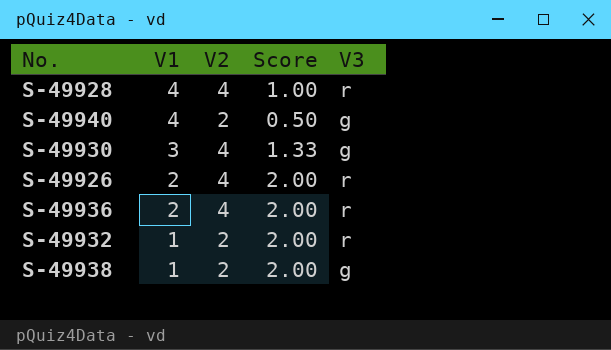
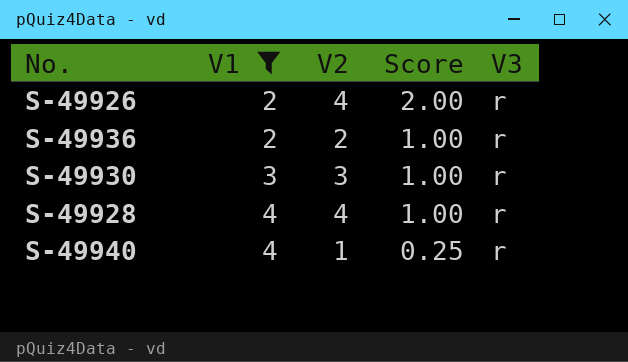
filter: none -> V1 != 1
row order: V1 descending -> V1 ascending
S-49936 | V2: 4 -> 2
S-49936 | Score: 2.00 -> 1.00
S-49930 | V2: 4 -> 3
S-49930 | Score: 1.33 -> 1.00
S-49930 | V3: g -> r
S-49940 | V2: 2 -> 1
S-49940 | Score: 0.50 -> 0.25
S-49940 | V3: g -> r

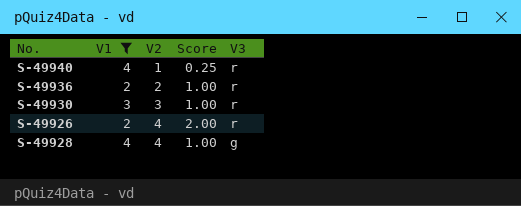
row order: V1 ascending -> V2 ascending
S-49928 | V3: r -> g

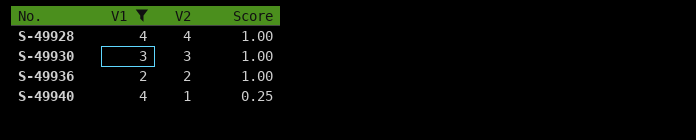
row order: V2 ascending -> No. ascending
column V3 | position: 5 -> none
row S-49926: 2 | 4 | 2.00 | r -> none

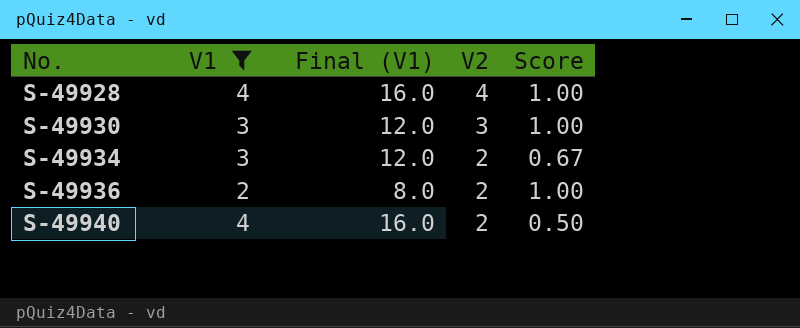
column Final (V1) | formula: none -> [V1] * 4
row S-49934: none -> 3 | 12.0 | 2 | 0.67
S-49940 | V2: 1 -> 2
S-49940 | Score: 0.25 -> 0.50

